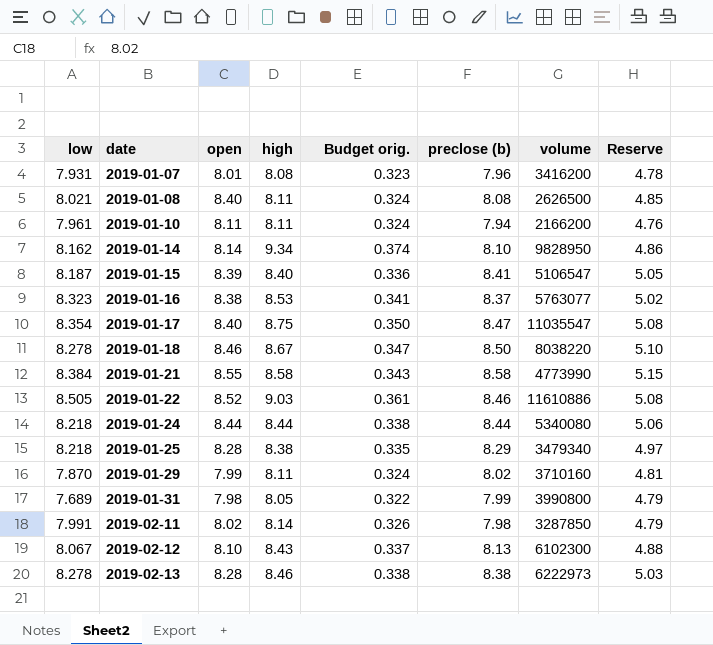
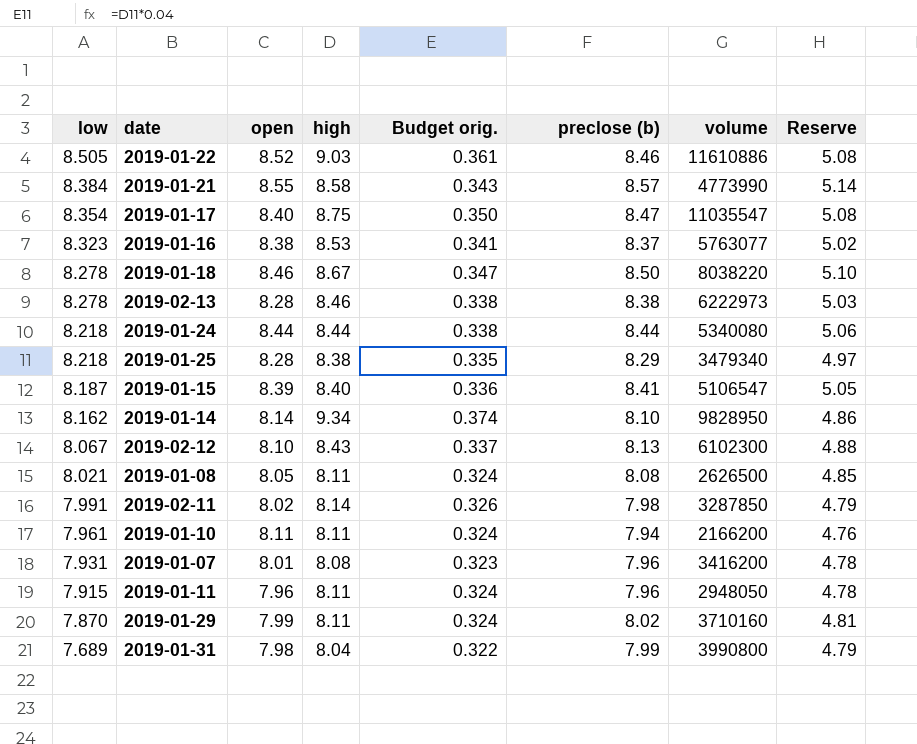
row order: date ascending -> low descending
2019-01-21 | preclose (b): 8.58 -> 8.57
2019-01-21 | Reserve: 5.15 -> 5.14
2019-01-08 | open: 8.40 -> 8.05
row 2019-01-11: none -> 7.915 | 7.96 | 8.11 | 0.324 | 7.96 | 2948050 | 4.78
2019-01-31 | high: 8.05 -> 8.04

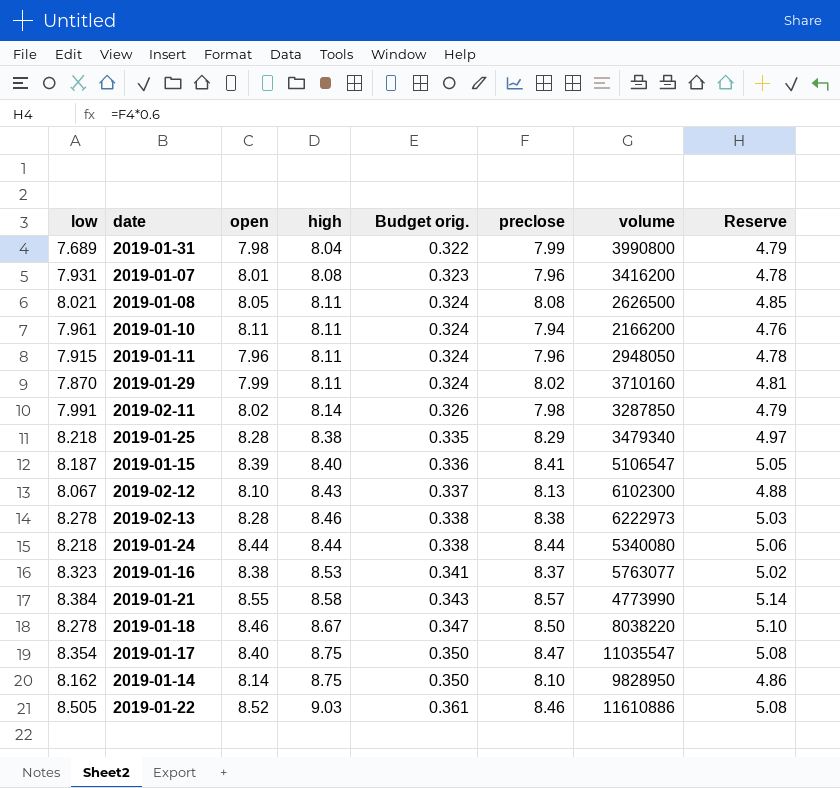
row order: low descending -> Budget orig. ascending
column name: preclose (b) -> preclose
2019-01-14 | high: 9.34 -> 8.75
2019-01-14 | Budget orig.: 0.374 -> 0.350

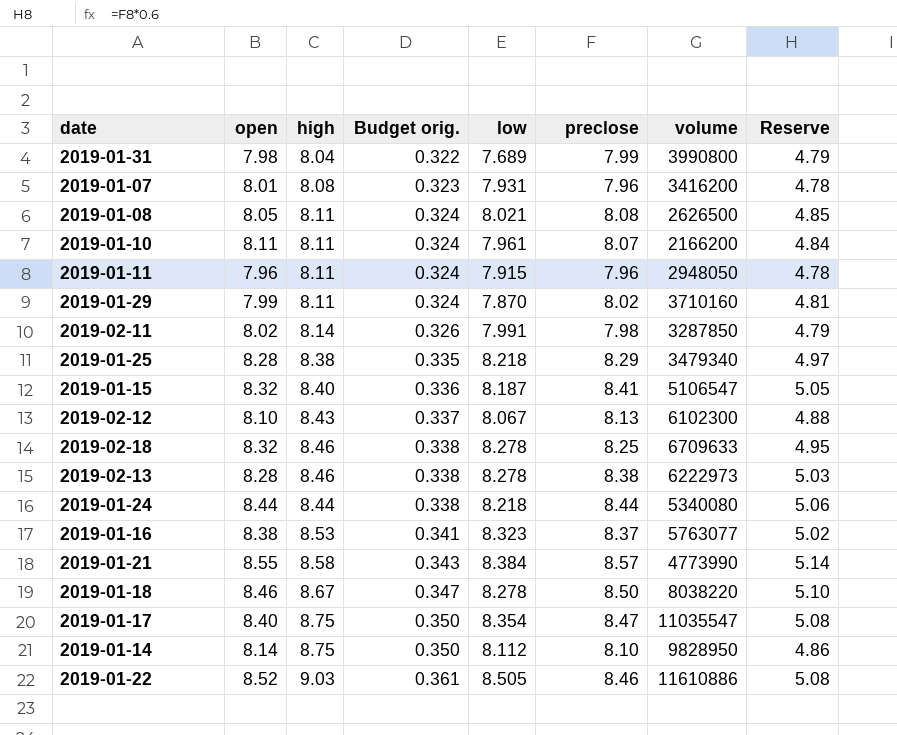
column low | position: 1 -> 5
2019-01-10 | preclose: 7.94 -> 8.07
2019-01-10 | Reserve: 4.76 -> 4.84
2019-01-15 | open: 8.39 -> 8.32
row 2019-02-18: none -> 8.32 | 8.46 | 0.338 | 8.278 | 8.25 | 6709633 | 4.95
2019-01-14 | low: 8.162 -> 8.112

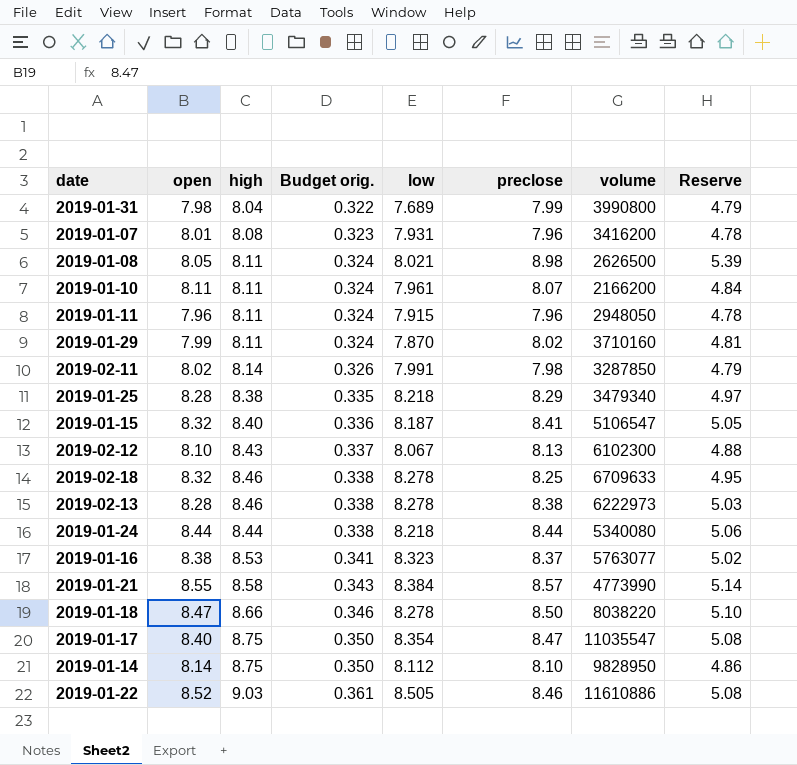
2019-01-08 | preclose: 8.08 -> 8.98
2019-01-08 | Reserve: 4.85 -> 5.39
2019-01-18 | open: 8.46 -> 8.47
2019-01-18 | high: 8.67 -> 8.66
2019-01-18 | Budget orig.: 0.347 -> 0.346

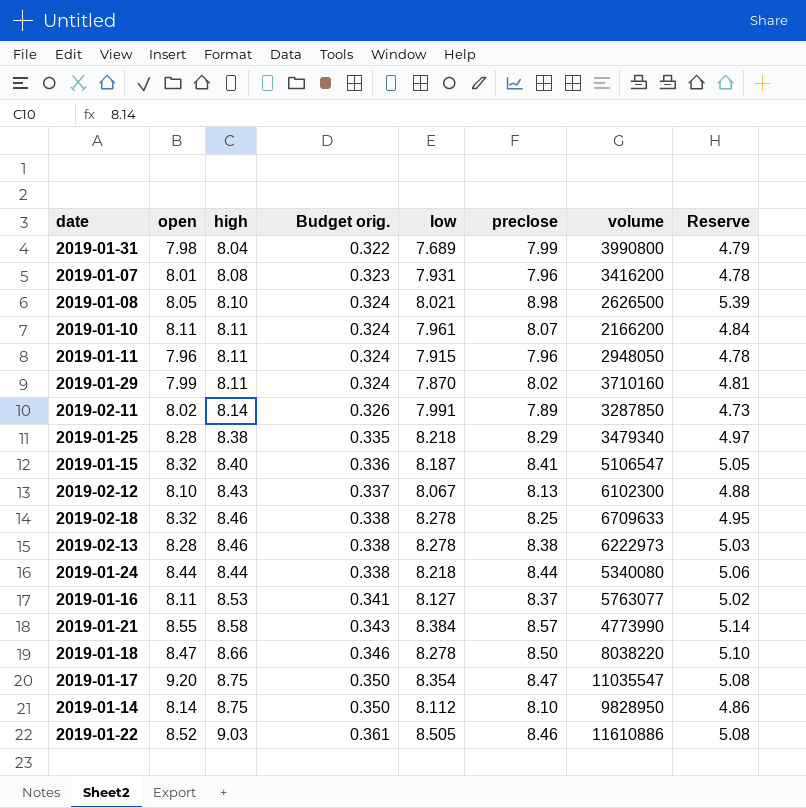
2019-01-08 | high: 8.11 -> 8.10
2019-02-11 | preclose: 7.98 -> 7.89
2019-02-11 | Reserve: 4.79 -> 4.73
2019-01-16 | open: 8.38 -> 8.11
2019-01-16 | low: 8.323 -> 8.127
2019-01-17 | open: 8.40 -> 9.20

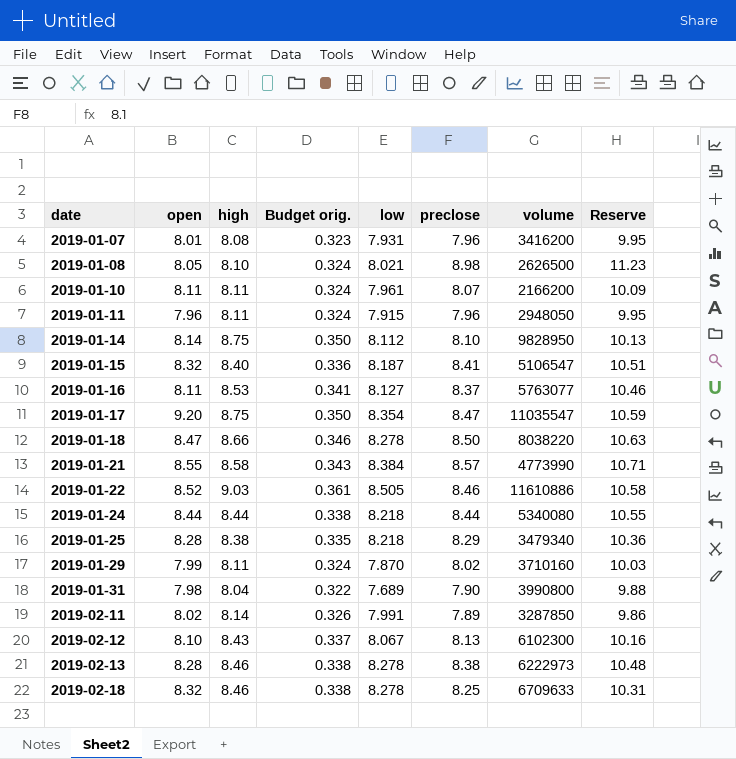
row order: Budget orig. ascending -> date ascending
column Reserve | formula: [preclose] * 0.6 -> [preclose] * 1.25
2019-01-31 | preclose: 7.99 -> 7.90

